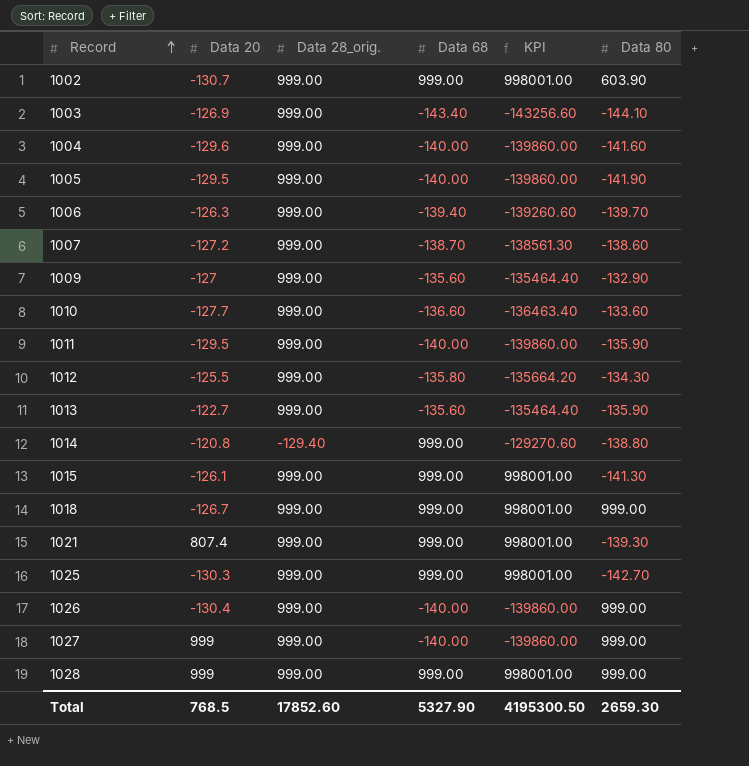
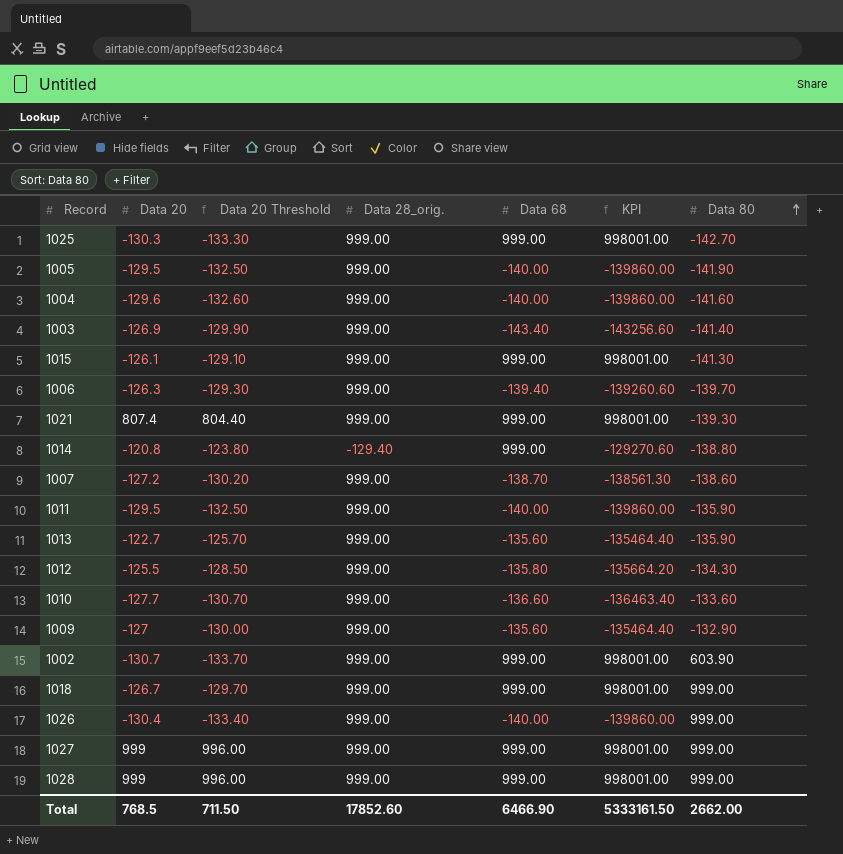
row order: Record ascending -> Data 80 ascending
column Data 20 Threshold | formula: none -> [Data 20] - 3
1003 | Data 80: -144.10 -> -141.40
1027 | Data 68: -140.00 -> 999.00
1027 | KPI: -139860.00 -> 998001.00
Total | Data 68: 5327.90 -> 6466.90
Total | KPI: 4195300.50 -> 5333161.50
Total | Data 80: 2659.30 -> 2662.00

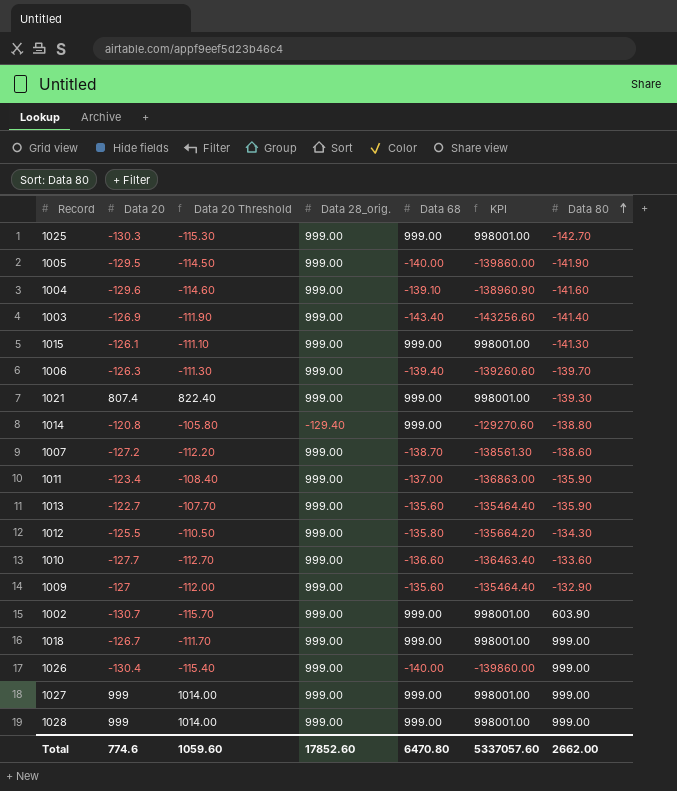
column Data 20 Threshold | formula: [Data 20] - 3 -> [Data 20] + 15
1004 | Data 68: -140.00 -> -139.10
1004 | KPI: -139860.00 -> -138960.90
1011 | Data 20: -129.5 -> -123.4
1011 | Data 68: -140.00 -> -137.00
1011 | KPI: -139860.00 -> -136863.00
Total | Data 20: 768.5 -> 774.6
Total | Data 20 Threshold: 711.50 -> 1059.60
Total | Data 68: 6466.90 -> 6470.80
Total | KPI: 5333161.50 -> 5337057.60

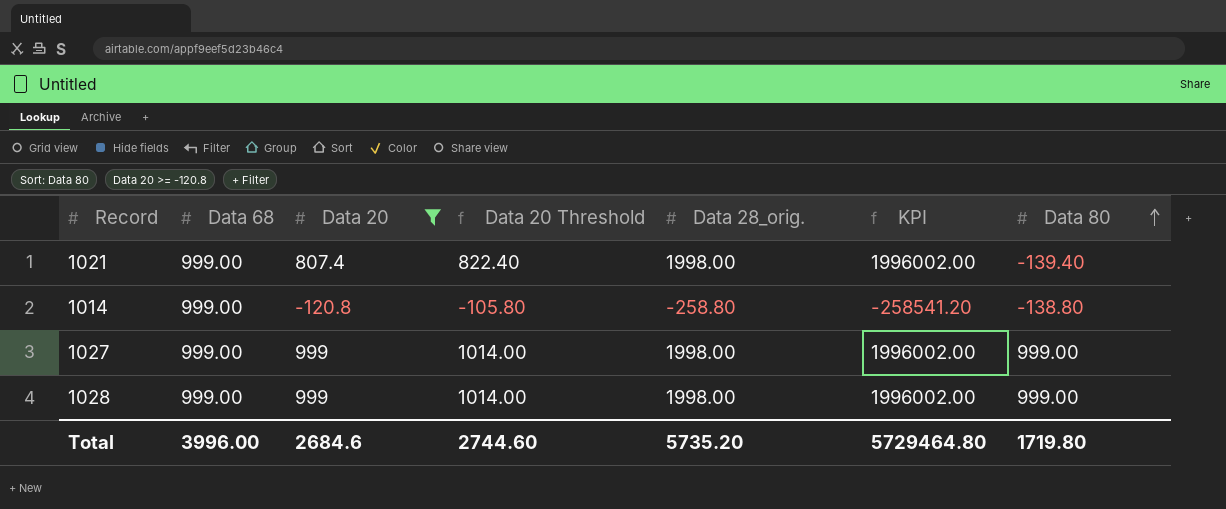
filter: none -> Data 20 >= -120.8
column Data 68 | position: 5 -> 2
1021 | Data 28_orig.: 999.00 -> 1998.00
1021 | KPI: 998001.00 -> 1996002.00
1021 | Data 80: -139.30 -> -139.40
1014 | Data 28_orig.: -129.40 -> -258.80
1014 | KPI: -129270.60 -> -258541.20
1027 | Data 28_orig.: 999.00 -> 1998.00
1027 | KPI: 998001.00 -> 1996002.00
1028 | Data 28_orig.: 999.00 -> 1998.00
1028 | KPI: 998001.00 -> 1996002.00
Total | Data 68: 6470.80 -> 3996.00
Total | Data 20: 774.6 -> 2684.6
Total | Data 20 Threshold: 1059.60 -> 2744.60
Total | Data 28_orig.: 17852.60 -> 5735.20
Total | KPI: 5337057.60 -> 5729464.80
Total | Data 80: 2662.00 -> 1719.80

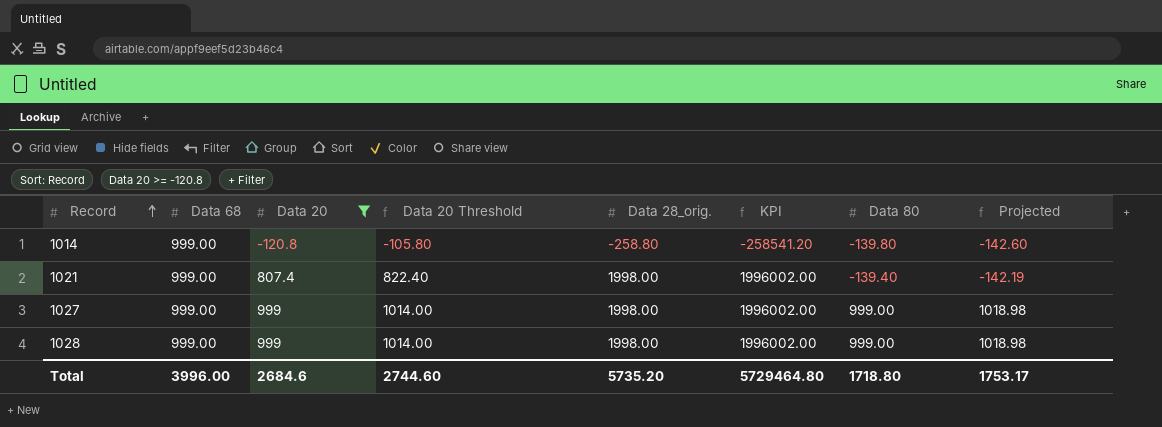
row order: Data 80 ascending -> Record ascending
column Projected | formula: none -> [Data 80] * 1.02
1014 | Data 80: -138.80 -> -139.80
Total | Data 80: 1719.80 -> 1718.80

